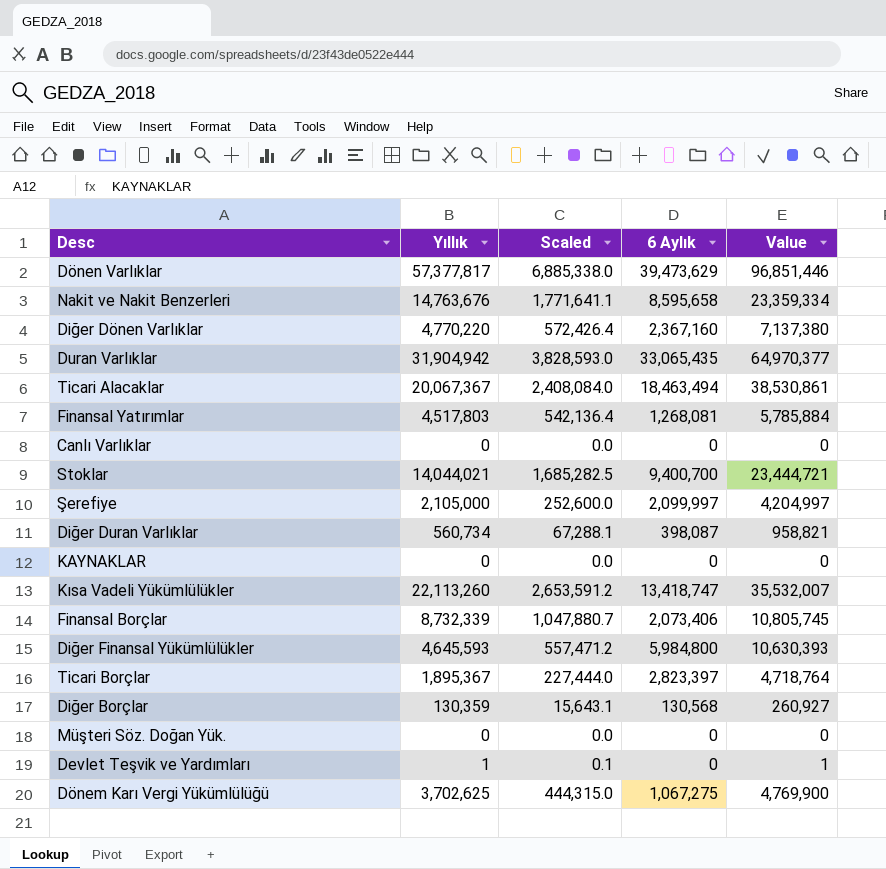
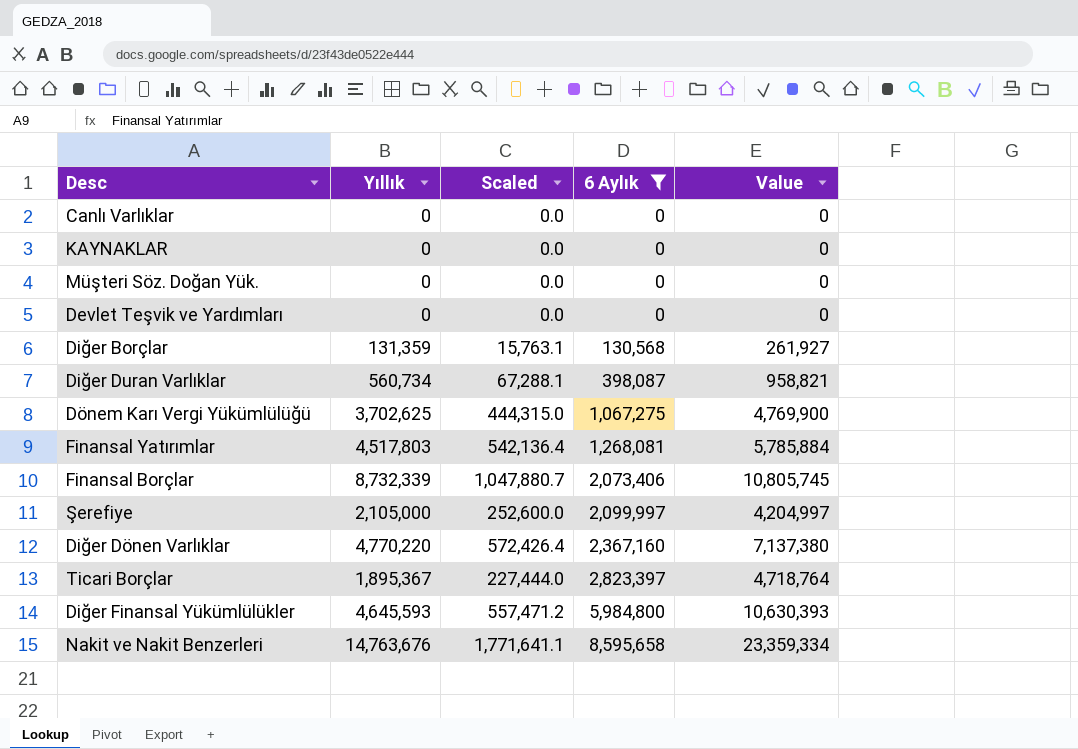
filter: none -> 6 Aylık <= 8,595,658
row order: none -> 6 Aylık ascending
Devlet Teşvik ve Yardımları | Yıllık: 1 -> 0
Devlet Teşvik ve Yardımları | Scaled: 0.1 -> 0.0
Devlet Teşvik ve Yardımları | Value: 1 -> 0
Diğer Borçlar | Yıllık: 130,359 -> 131,359
Diğer Borçlar | Scaled: 15,643.1 -> 15,763.1
Diğer Borçlar | Value: 260,927 -> 261,927

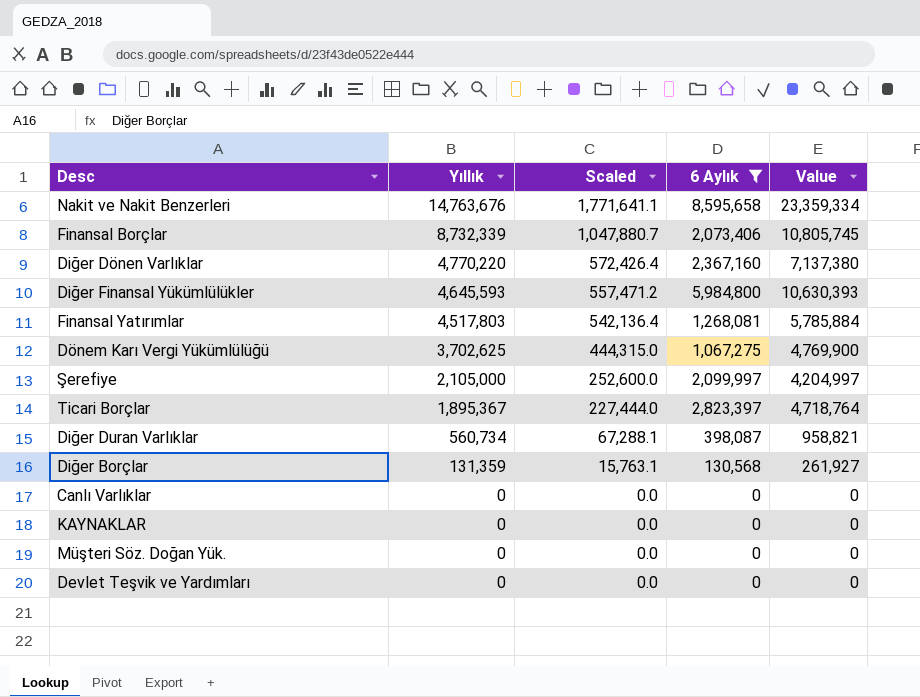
row order: 6 Aylık ascending -> Yıllık descending

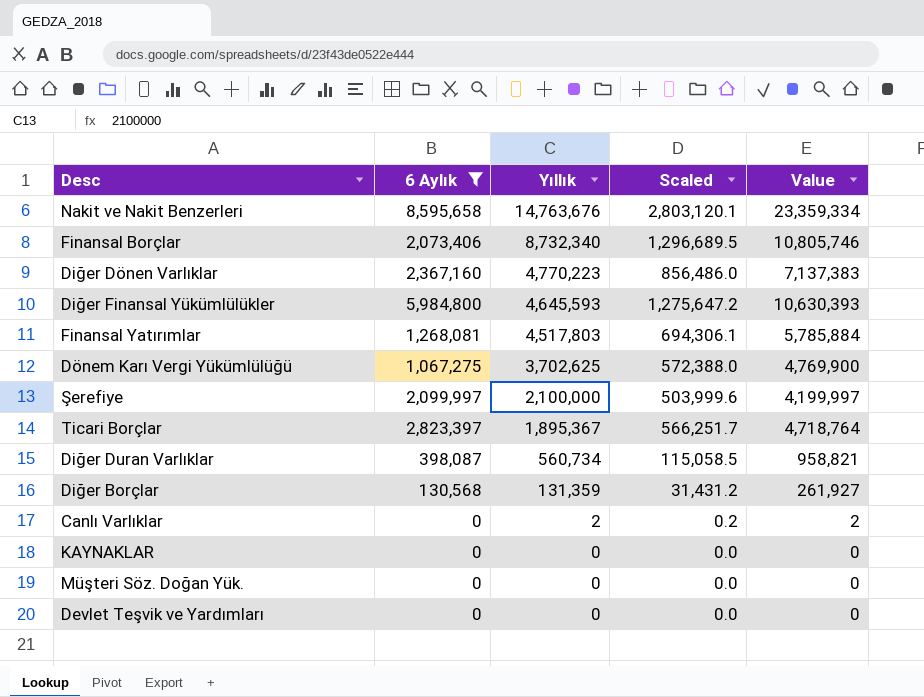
column 6 Aylık | position: 4 -> 2
column Scaled | formula: [Yıllık] * 0.12 -> [Value] * 0.12
Finansal Borçlar | Yıllık: 8,732,339 -> 8,732,340
Finansal Borçlar | Value: 10,805,745 -> 10,805,746
Diğer Dönen Varlıklar | Yıllık: 4,770,220 -> 4,770,223
Diğer Dönen Varlıklar | Value: 7,137,380 -> 7,137,383
Şerefiye | Yıllık: 2,105,000 -> 2,100,000
Şerefiye | Value: 4,204,997 -> 4,199,997
Canlı Varlıklar | Yıllık: 0 -> 2
Canlı Varlıklar | Value: 0 -> 2

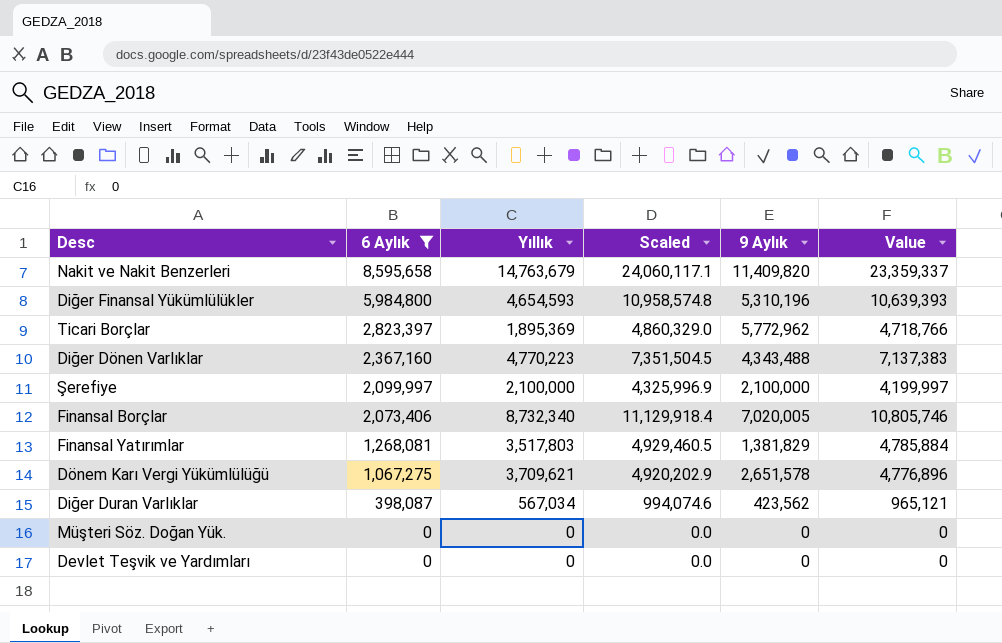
row order: Yıllık descending -> 6 Aylık descending
column Scaled | formula: [Value] * 0.12 -> [Value] * 1.03
column 9 Aylık | position: none -> 5
row Diğer Borçlar: 130,568 | 131,359 | 31,431.2 | 261,927 -> none
row Canlı Varlıklar: 0 | 2 | 0.2 | 2 -> none
row KAYNAKLAR: 0 | 0 | 0.0 | 0 -> none
Nakit ve Nakit Benzerleri | Yıllık: 14,763,676 -> 14,763,679
Nakit ve Nakit Benzerleri | Value: 23,359,334 -> 23,359,337
Diğer Finansal Yükümlülükler | Yıllık: 4,645,593 -> 4,654,593
Diğer Finansal Yükümlülükler | Value: 10,630,393 -> 10,639,393
Ticari Borçlar | Yıllık: 1,895,367 -> 1,895,369
Ticari Borçlar | Value: 4,718,764 -> 4,718,766
Finansal Yatırımlar | Yıllık: 4,517,803 -> 3,517,803
Finansal Yatırımlar | Value: 5,785,884 -> 4,785,884
Dönem Karı Vergi Yükümlülüğü | Yıllık: 3,702,625 -> 3,709,621
Dönem Karı Vergi Yükümlülüğü | Value: 4,769,900 -> 4,776,896
Diğer Duran Varlıklar | Yıllık: 560,734 -> 567,034
Diğer Duran Varlıklar | Value: 958,821 -> 965,121

